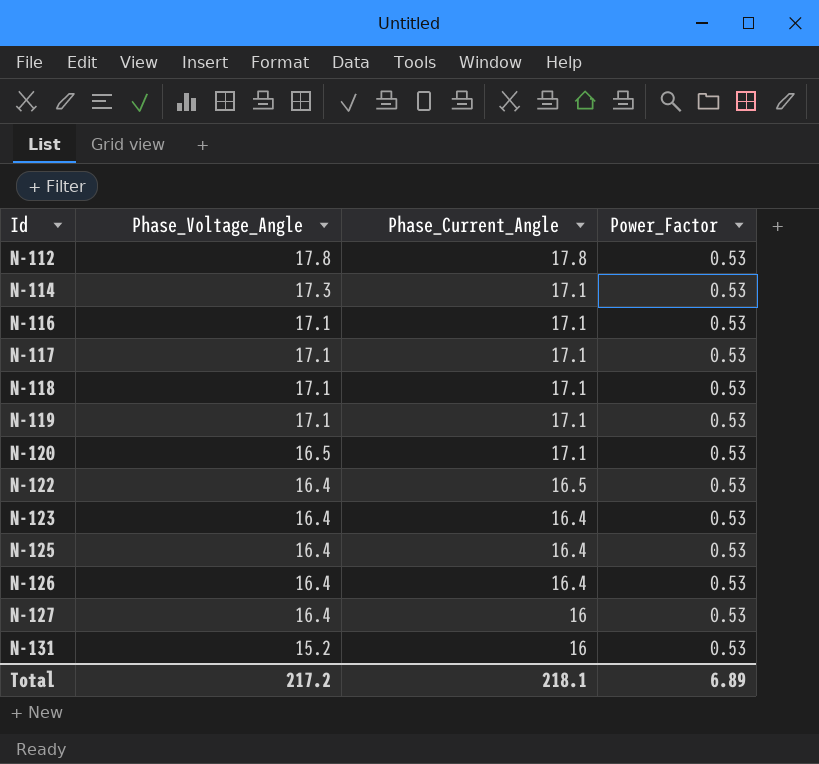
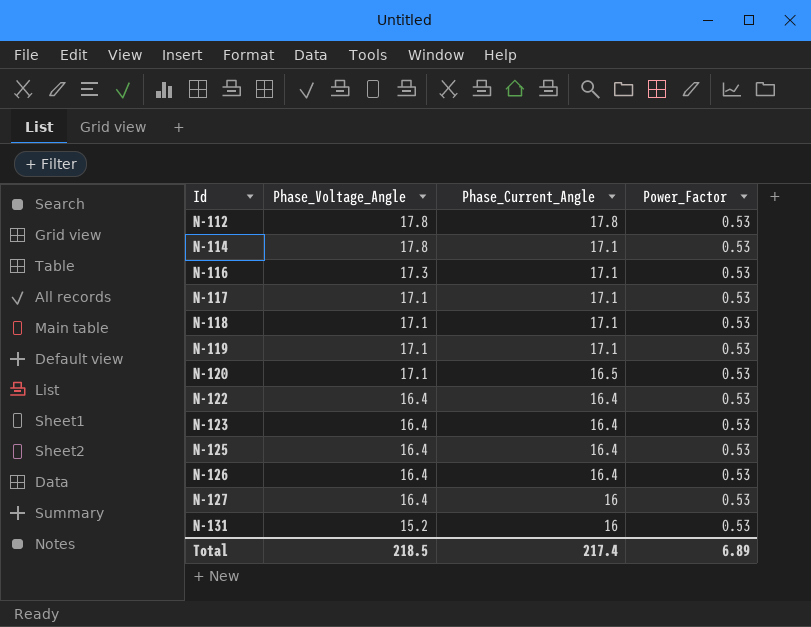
N-114 | Phase_Voltage_Angle: 17.3 -> 17.8
N-116 | Phase_Voltage_Angle: 17.1 -> 17.3
N-120 | Phase_Voltage_Angle: 16.5 -> 17.1
N-120 | Phase_Current_Angle: 17.1 -> 16.5
N-122 | Phase_Current_Angle: 16.5 -> 16.4
Total | Phase_Voltage_Angle: 217.2 -> 218.5
Total | Phase_Current_Angle: 218.1 -> 217.4

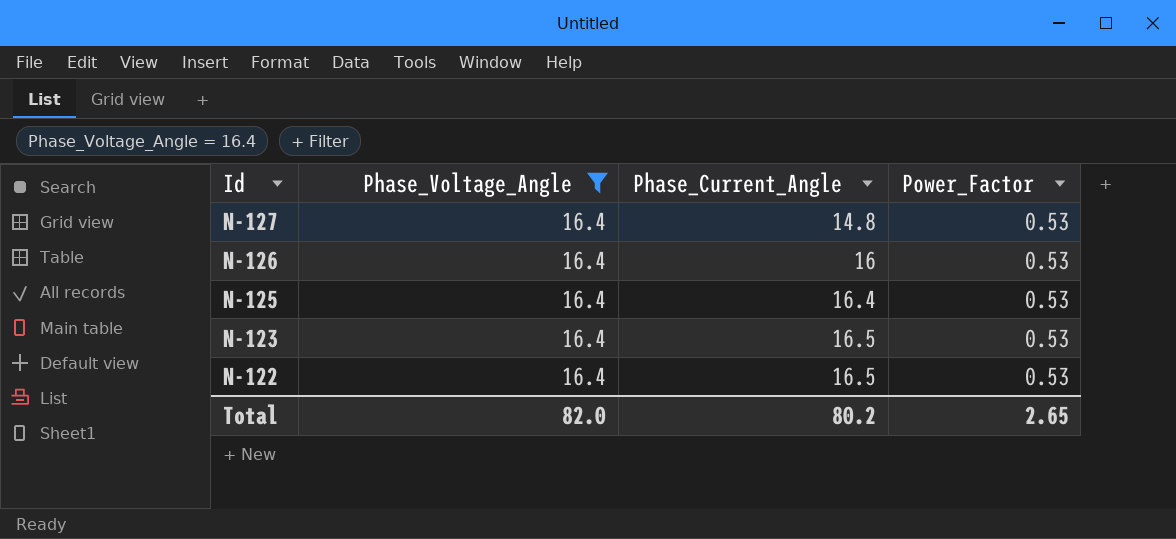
filter: none -> Phase_Voltage_Angle = 16.4
row order: Id ascending -> Id descending
N-127 | Phase_Current_Angle: 16 -> 14.8
N-126 | Phase_Current_Angle: 16.4 -> 16
N-123 | Phase_Current_Angle: 16.4 -> 16.5
N-122 | Phase_Current_Angle: 16.4 -> 16.5
Total | Phase_Voltage_Angle: 218.5 -> 82.0
Total | Phase_Current_Angle: 217.4 -> 80.2
Total | Power_Factor: 6.89 -> 2.65

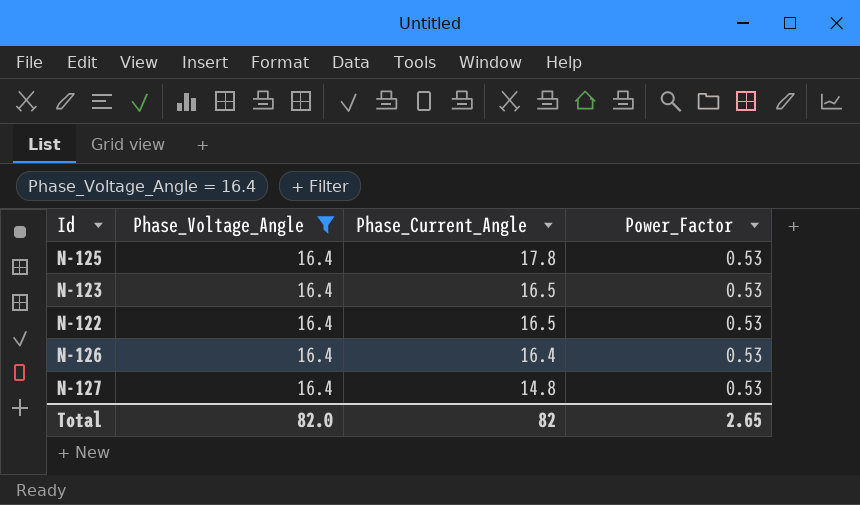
row order: Id descending -> Phase_Current_Angle descending
N-125 | Phase_Current_Angle: 16.4 -> 17.8
N-126 | Phase_Current_Angle: 16 -> 16.4
Total | Phase_Current_Angle: 80.2 -> 82

